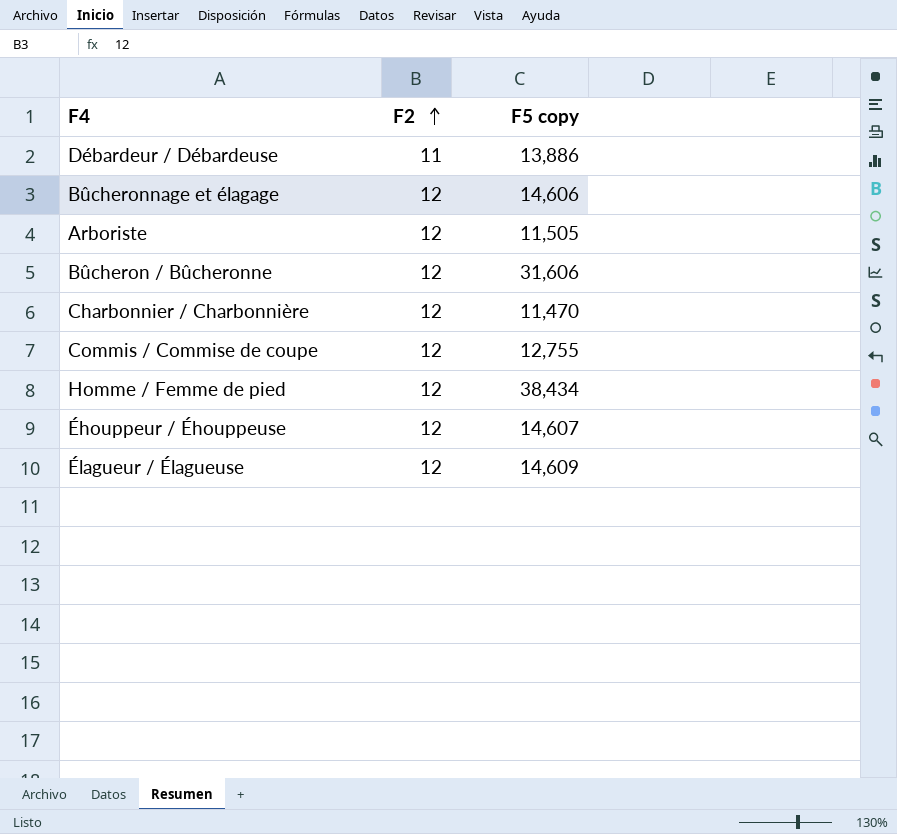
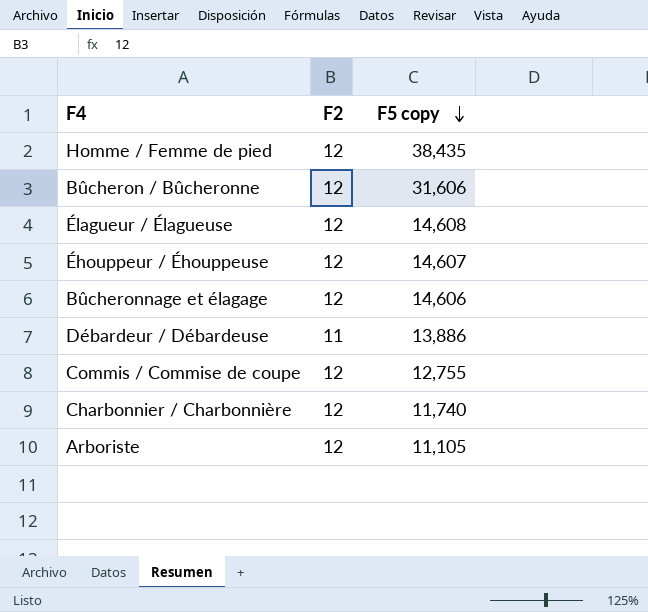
row order: F2 ascending -> F5 copy descending
Homme / Femme de pied | F5 copy: 38,434 -> 38,435
Élagueur / Élagueuse | F5 copy: 14,609 -> 14,608
Charbonnier / Charbonnière | F5 copy: 11,470 -> 11,740
Arboriste | F5 copy: 11,505 -> 11,105

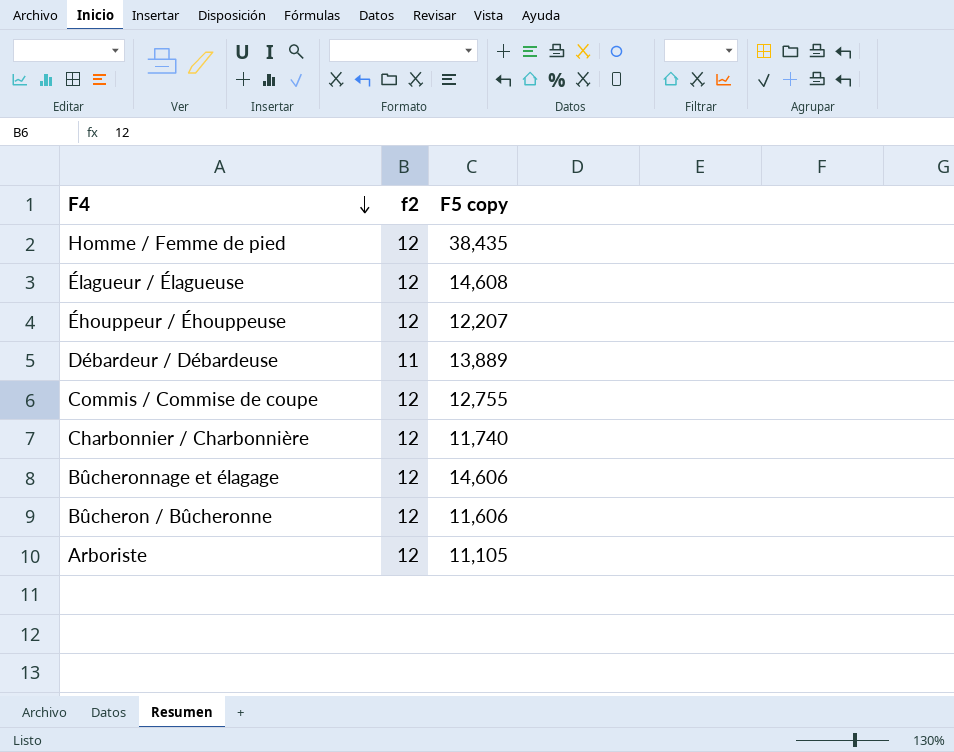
row order: F5 copy descending -> F4 descending
column name: F2 -> f2
Éhouppeur / Éhouppeuse | F5 copy: 14,607 -> 12,207
Débardeur / Débardeuse | F5 copy: 13,886 -> 13,889
Bûcheron / Bûcheronne | F5 copy: 31,606 -> 11,606

